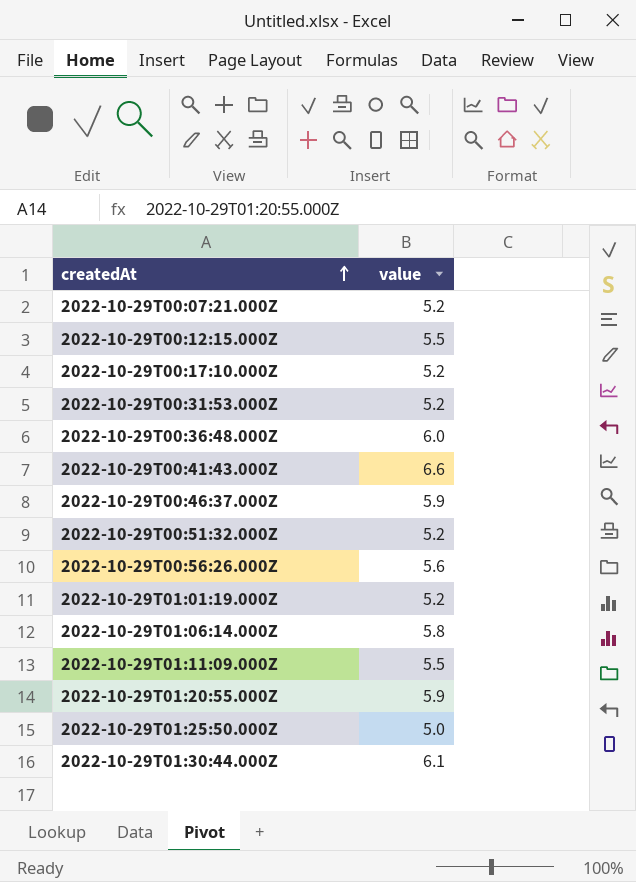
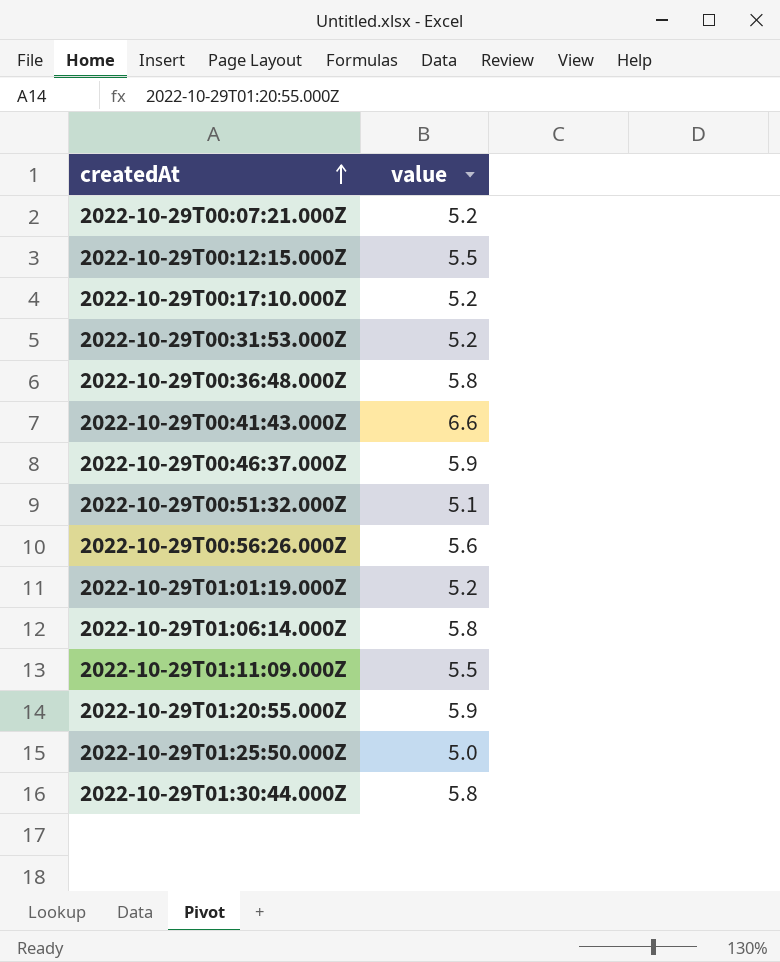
2022-10-29T00:36:48.000Z | value: 6.0 -> 5.8
2022-10-29T00:51:32.000Z | value: 5.2 -> 5.1
2022-10-29T01:30:44.000Z | value: 6.1 -> 5.8

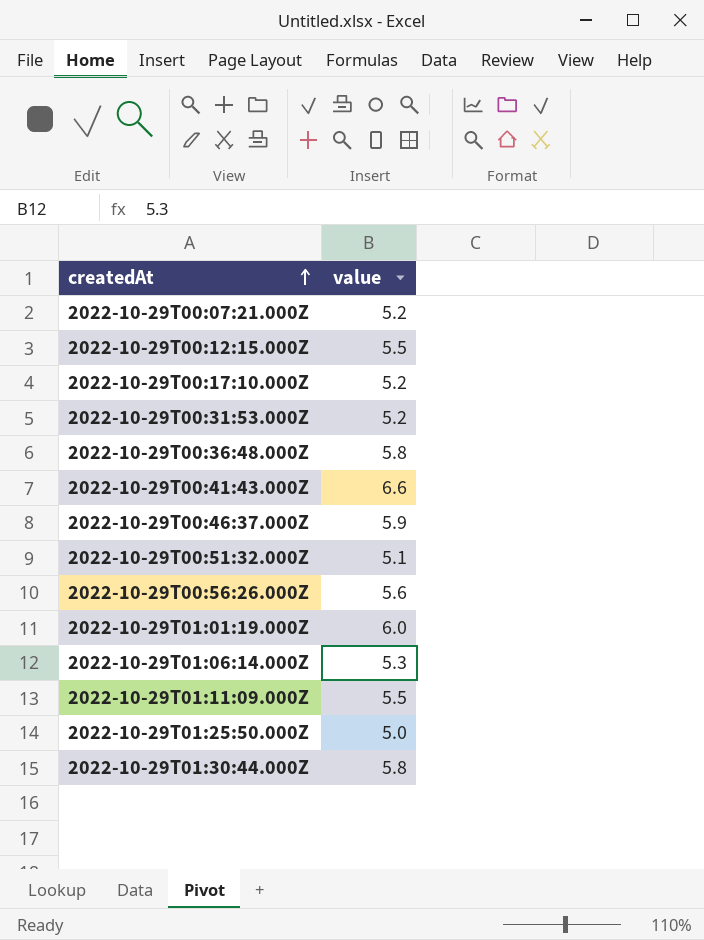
row 2022-10-29T01:20:55.000Z: 5.9 -> none
2022-10-29T01:01:19.000Z | value: 5.2 -> 6.0
2022-10-29T01:06:14.000Z | value: 5.8 -> 5.3

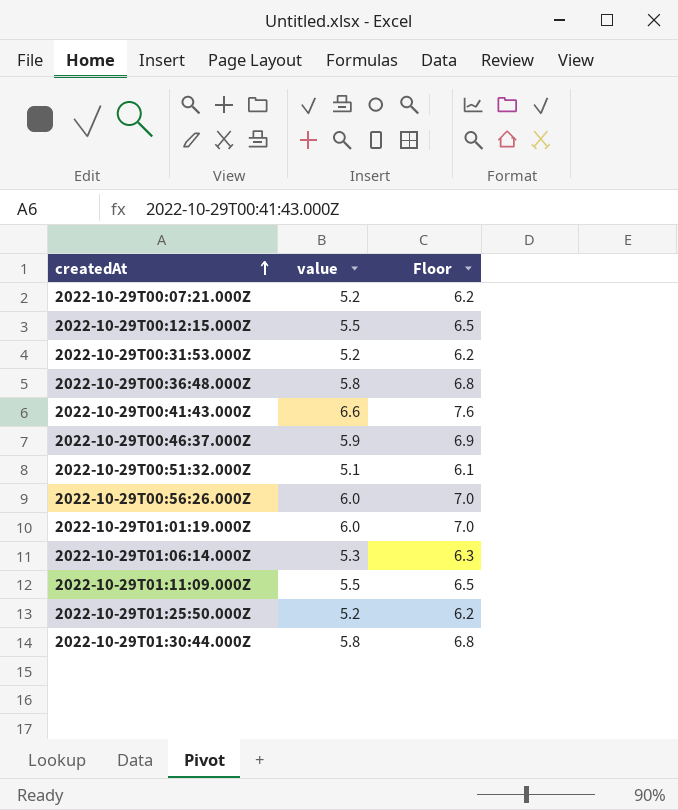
column Floor | formula: none -> [value] + 1
row 2022-10-29T00:17:10.000Z: 5.2 -> none
2022-10-29T00:56:26.000Z | value: 5.6 -> 6.0
2022-10-29T01:25:50.000Z | value: 5.0 -> 5.2

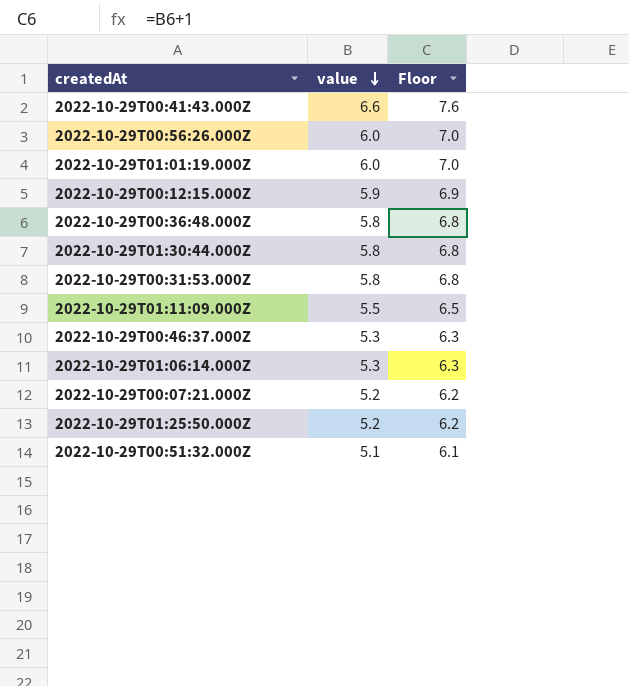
row order: createdAt ascending -> value descending
2022-10-29T00:12:15.000Z | value: 5.5 -> 5.9
2022-10-29T00:12:15.000Z | Floor: 6.5 -> 6.9
2022-10-29T00:31:53.000Z | value: 5.2 -> 5.8
2022-10-29T00:31:53.000Z | Floor: 6.2 -> 6.8
2022-10-29T00:46:37.000Z | value: 5.9 -> 5.3
2022-10-29T00:46:37.000Z | Floor: 6.9 -> 6.3

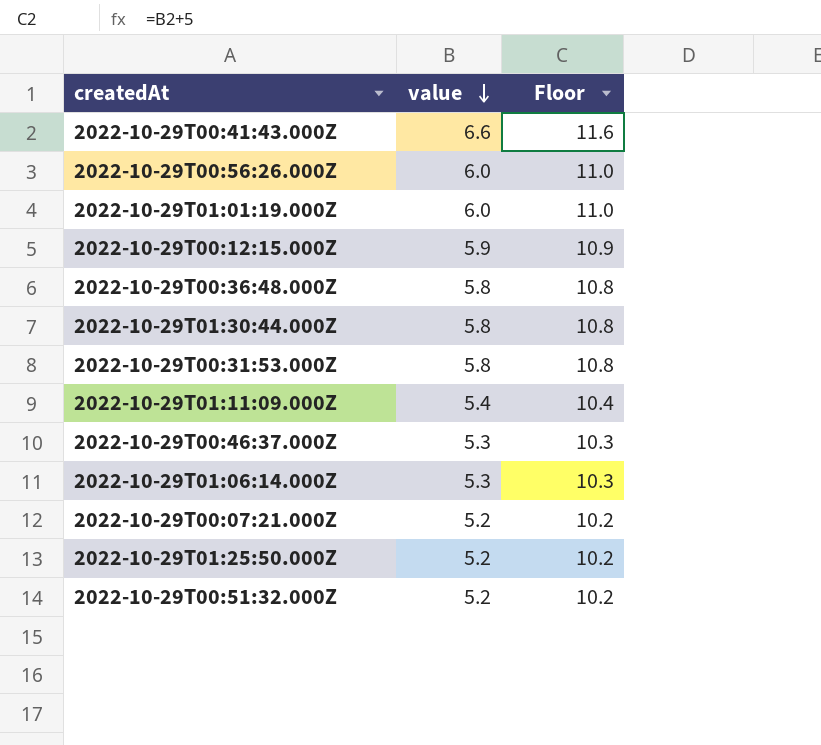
column Floor | formula: [value] + 1 -> [value] + 5
2022-10-29T01:11:09.000Z | value: 5.5 -> 5.4
2022-10-29T00:51:32.000Z | value: 5.1 -> 5.2

